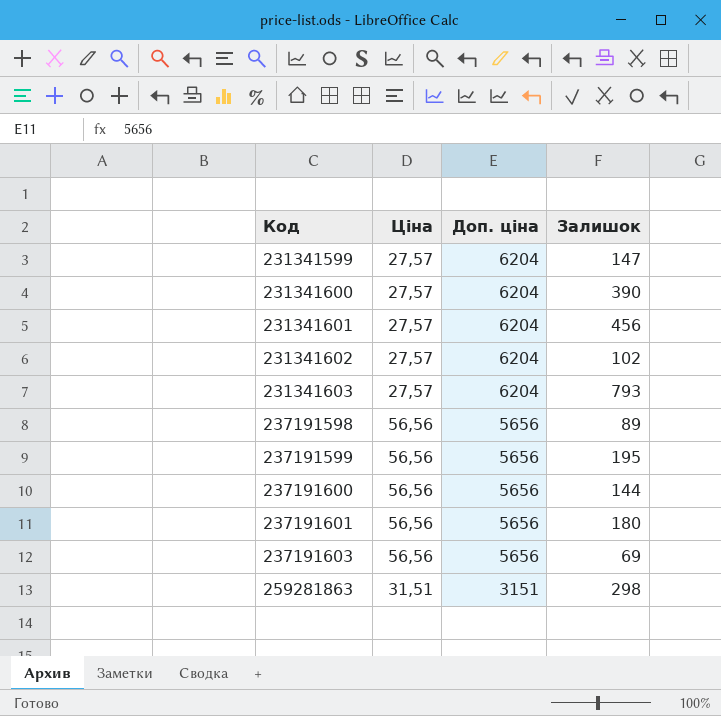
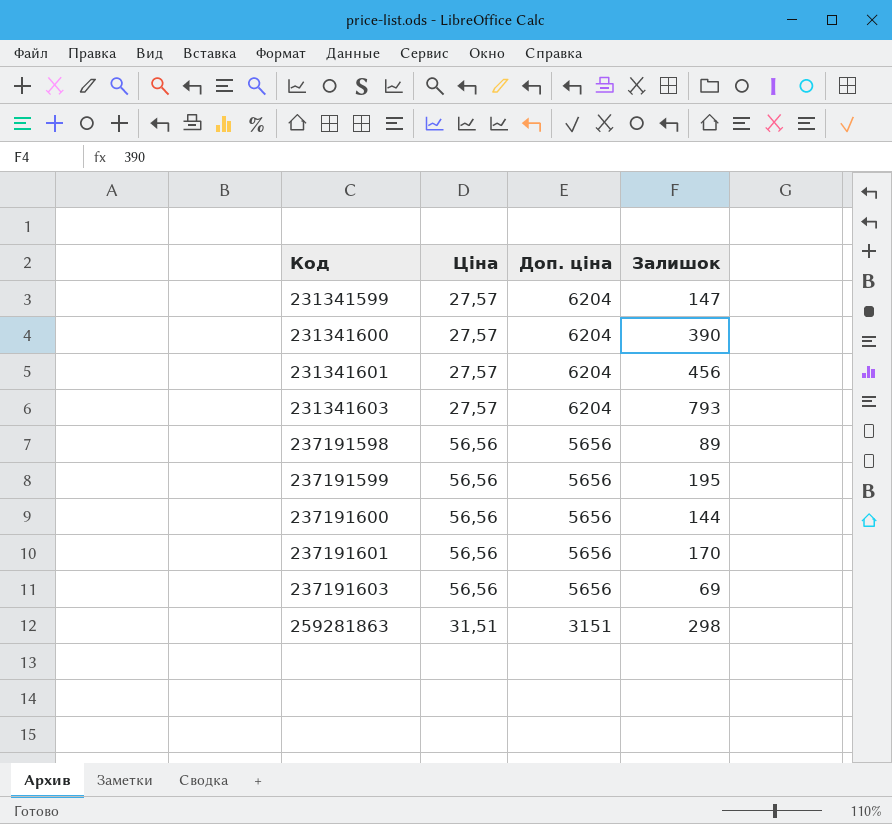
row 231341602: 27,57 | 6204 | 102 -> none
237191601 | Залишок: 180 -> 170

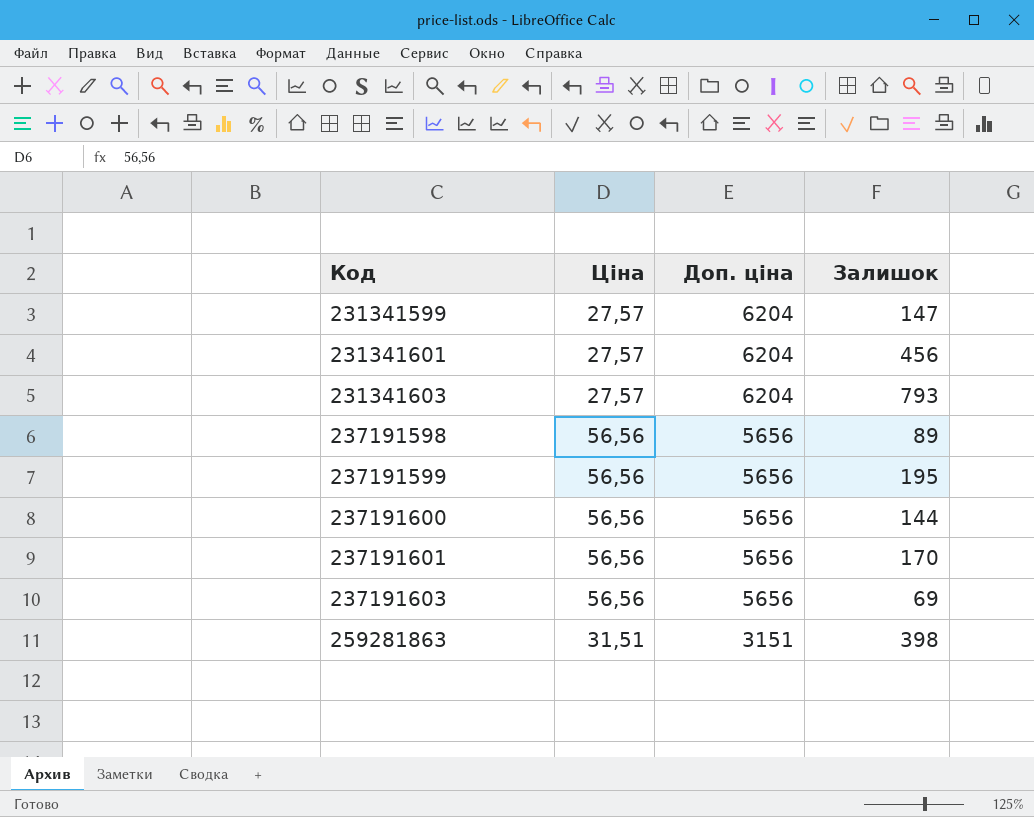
row 231341600: 27,57 | 6204 | 390 -> none
259281863 | Залишок: 298 -> 398

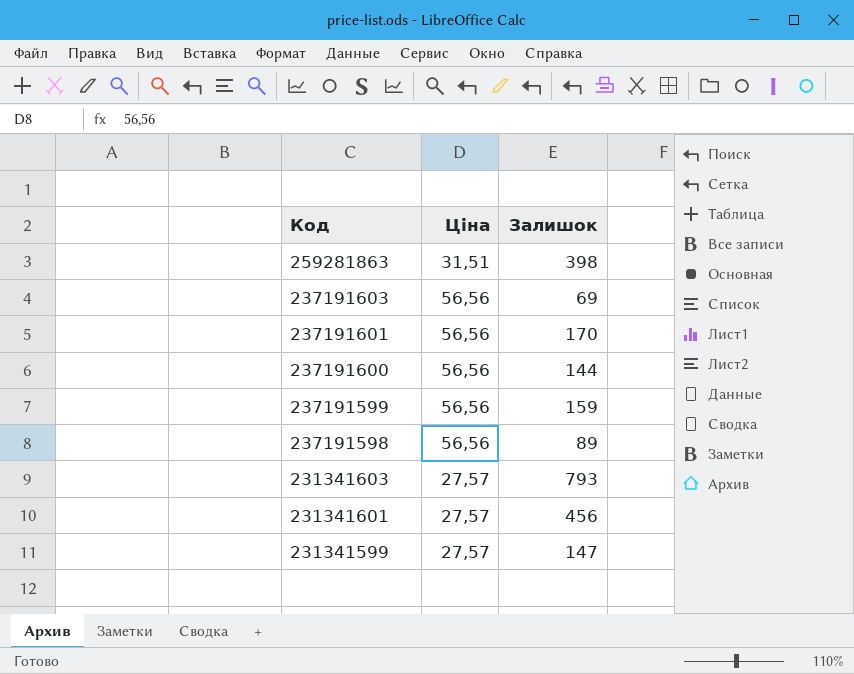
row order: Код ascending -> Код descending
column Доп. ціна | position: 3 -> none
237191599 | Залишок: 195 -> 159

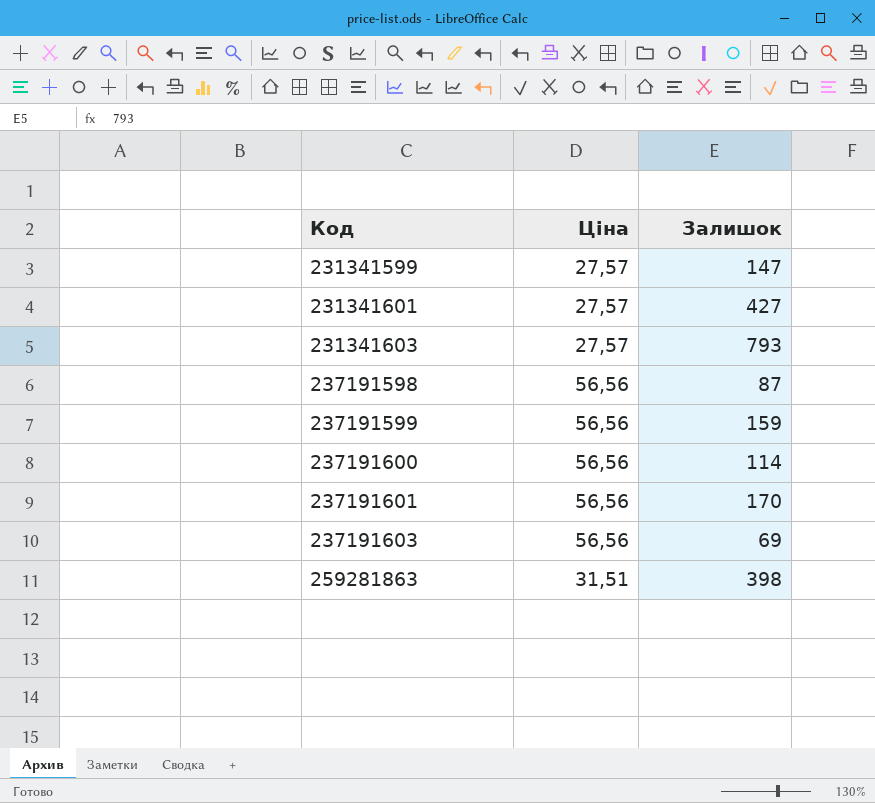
row order: Код descending -> Код ascending
231341601 | Залишок: 456 -> 427
237191598 | Залишок: 89 -> 87
237191600 | Залишок: 144 -> 114

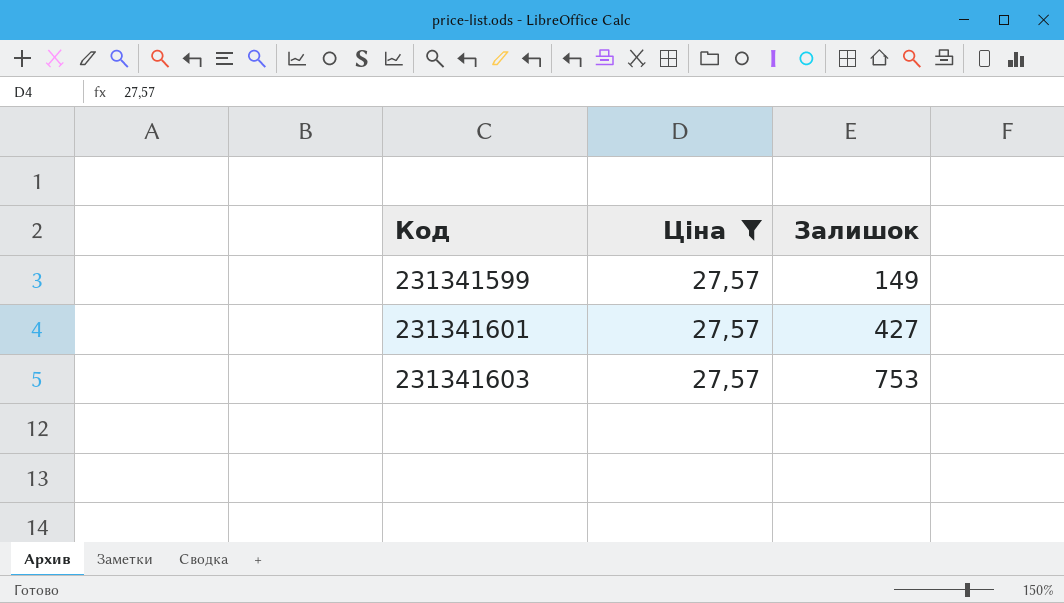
filter: none -> Ціна = 27,57
231341599 | Залишок: 147 -> 149
231341603 | Залишок: 793 -> 753

